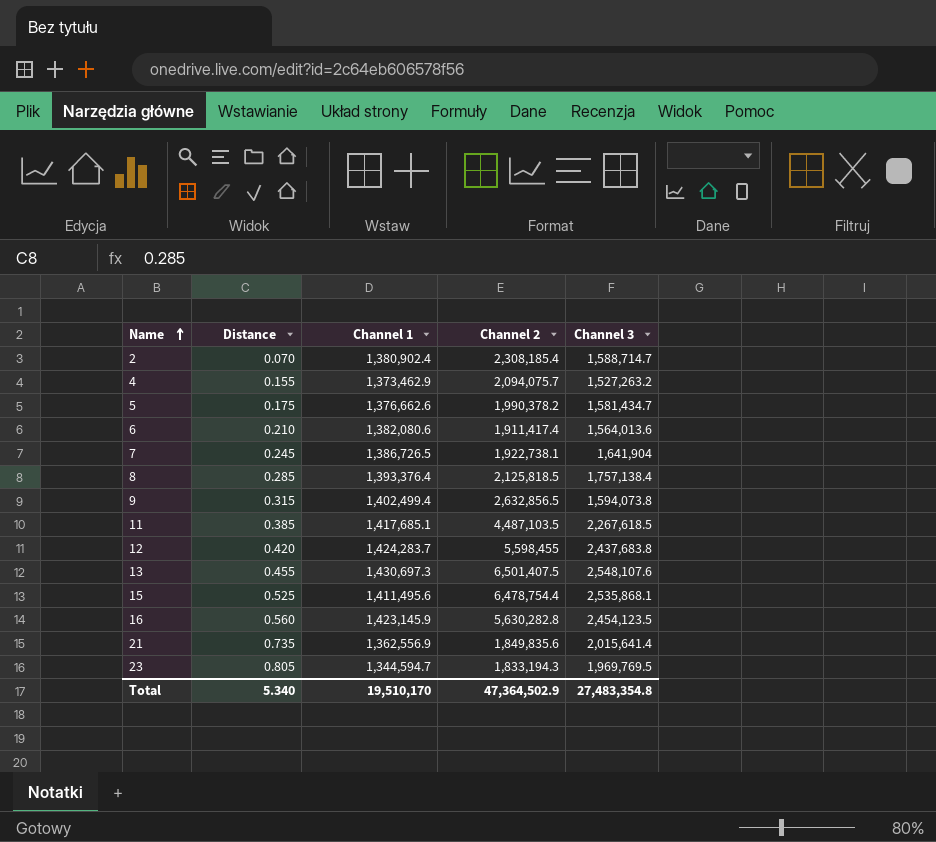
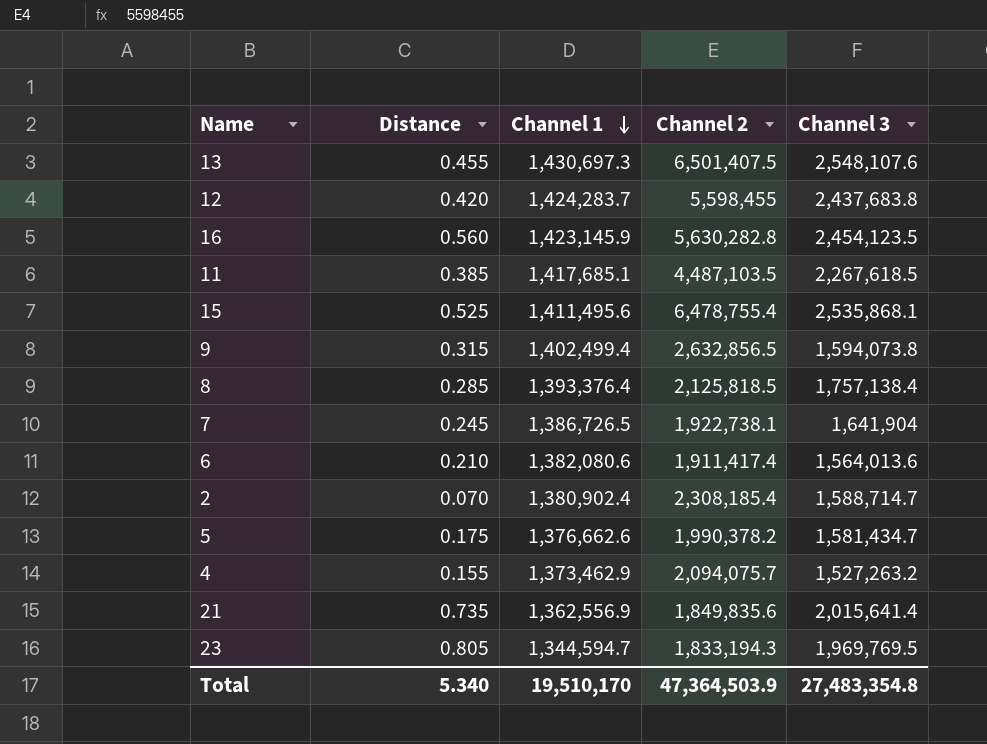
row order: Name ascending -> Channel 1 descending
15 | Channel 2: 6,478,754.4 -> 6,478,755.4
Total | Channel 2: 47,364,502.9 -> 47,364,503.9

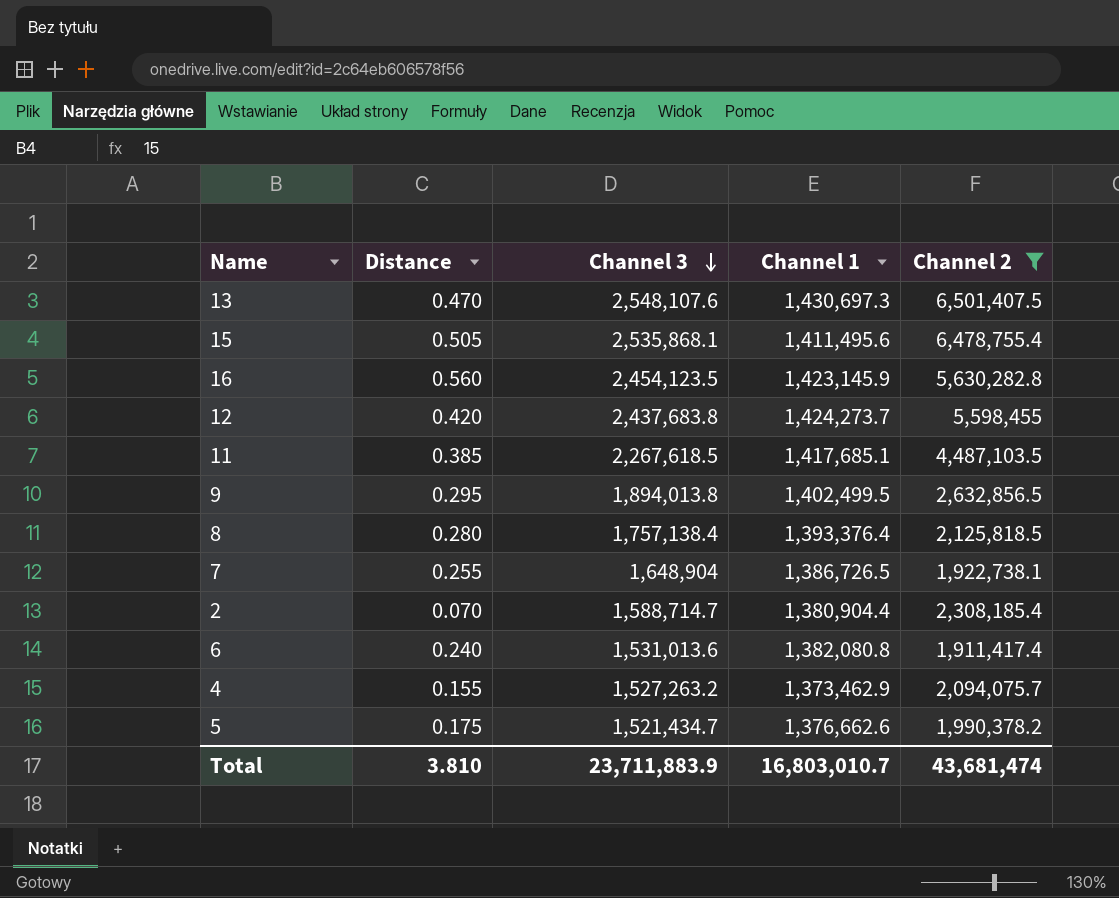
filter: none -> Channel 2 >= 1,911,417.4
row order: Channel 1 descending -> Channel 3 descending
column Channel 3 | position: 5 -> 3
13 | Distance: 0.455 -> 0.470
15 | Distance: 0.525 -> 0.505
12 | Channel 1: 1,424,283.7 -> 1,424,273.7
9 | Distance: 0.315 -> 0.295
9 | Channel 3: 1,594,073.8 -> 1,894,013.8
9 | Channel 1: 1,402,499.4 -> 1,402,499.5
8 | Distance: 0.285 -> 0.280
7 | Distance: 0.245 -> 0.255
7 | Channel 3: 1,641,904 -> 1,648,904
2 | Channel 1: 1,380,902.4 -> 1,380,904.4
6 | Distance: 0.210 -> 0.240
6 | Channel 3: 1,564,013.6 -> 1,531,013.6
6 | Channel 1: 1,382,080.6 -> 1,382,080.8
5 | Channel 3: 1,581,434.7 -> 1,521,434.7
Total | Distance: 5.340 -> 3.810
Total | Channel 3: 27,483,354.8 -> 23,711,883.9
Total | Channel 1: 19,510,170 -> 16,803,010.7
Total | Channel 2: 47,364,503.9 -> 43,681,474

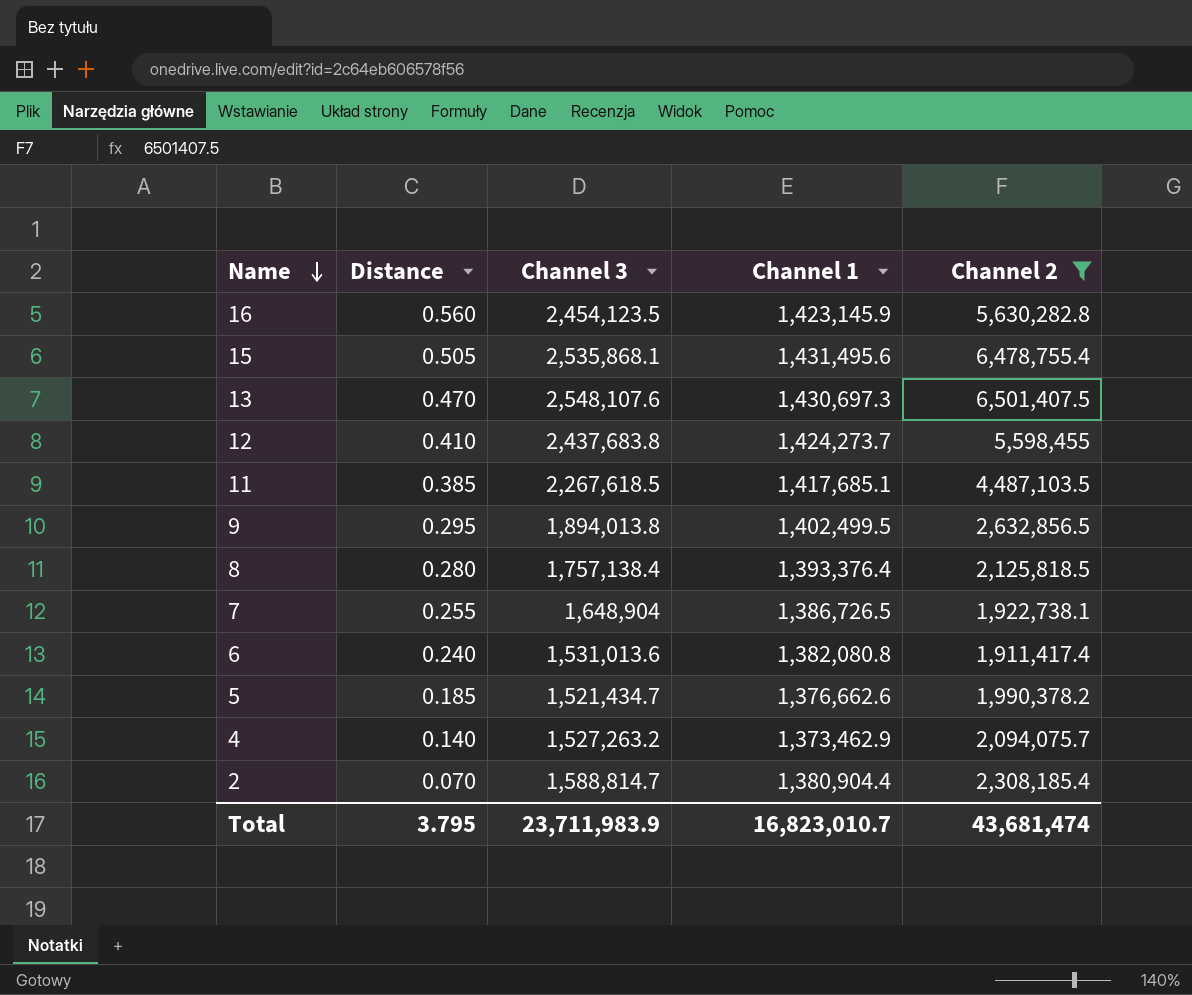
row order: Channel 3 descending -> Name descending
15 | Channel 1: 1,411,495.6 -> 1,431,495.6
12 | Distance: 0.420 -> 0.410
5 | Distance: 0.175 -> 0.185
4 | Distance: 0.155 -> 0.140
2 | Channel 3: 1,588,714.7 -> 1,588,814.7
Total | Distance: 3.810 -> 3.795
Total | Channel 3: 23,711,883.9 -> 23,711,983.9
Total | Channel 1: 16,803,010.7 -> 16,823,010.7

